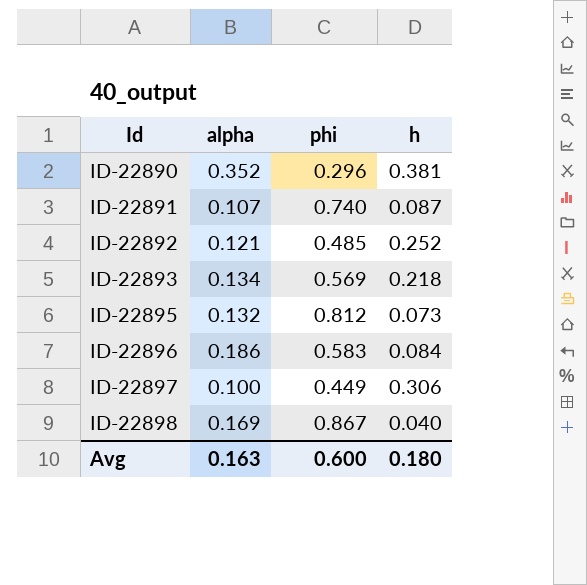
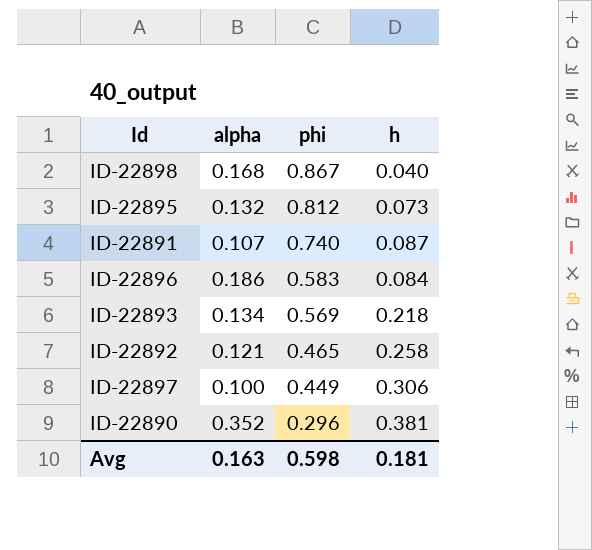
row order: Id ascending -> phi descending
ID-22898 | alpha: 0.169 -> 0.168
ID-22892 | phi: 0.485 -> 0.465
ID-22892 | h: 0.252 -> 0.258
Avg | phi: 0.600 -> 0.598
Avg | h: 0.180 -> 0.181

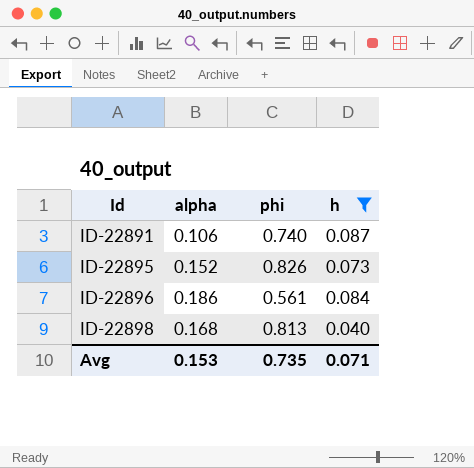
filter: none -> h <= 0.087
row order: phi descending -> Id ascending
ID-22891 | alpha: 0.107 -> 0.106
ID-22895 | alpha: 0.132 -> 0.152
ID-22895 | phi: 0.812 -> 0.826
ID-22896 | phi: 0.583 -> 0.561
ID-22898 | phi: 0.867 -> 0.813
Avg | alpha: 0.163 -> 0.153
Avg | phi: 0.598 -> 0.735
Avg | h: 0.181 -> 0.071

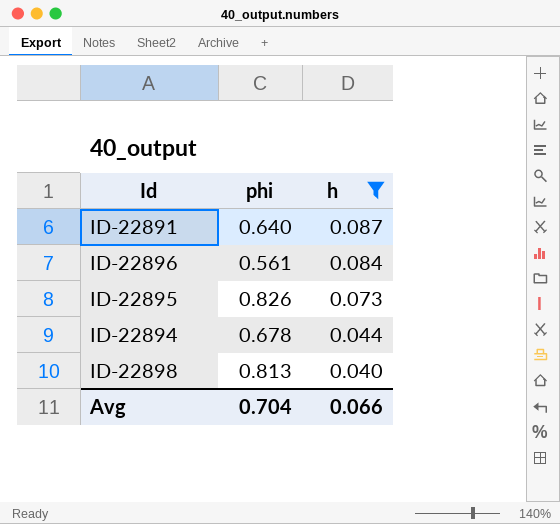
row order: Id ascending -> h descending
column alpha | position: 2 -> none
ID-22891 | phi: 0.740 -> 0.640
row ID-22894: none -> 0.678 | 0.044
Avg | phi: 0.735 -> 0.704
Avg | h: 0.071 -> 0.066

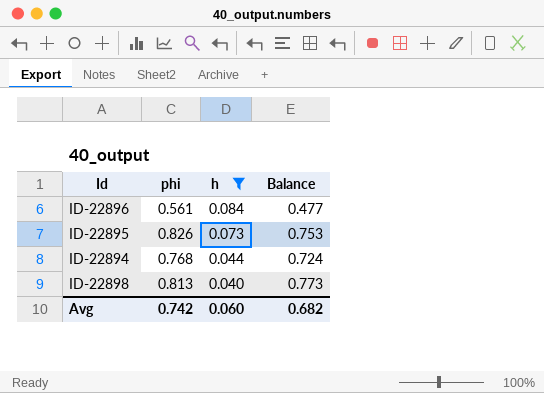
column Balance | formula: none -> [phi] - [h]
row ID-22891: 0.640 | 0.087 -> none
ID-22894 | phi: 0.678 -> 0.768
Avg | phi: 0.704 -> 0.742
Avg | h: 0.066 -> 0.060

